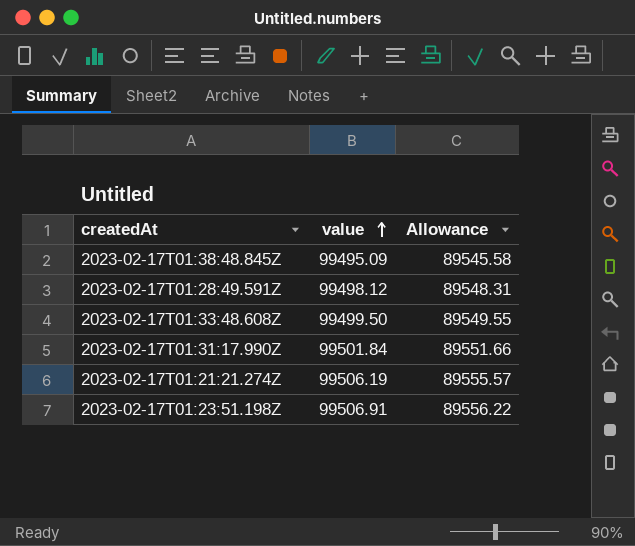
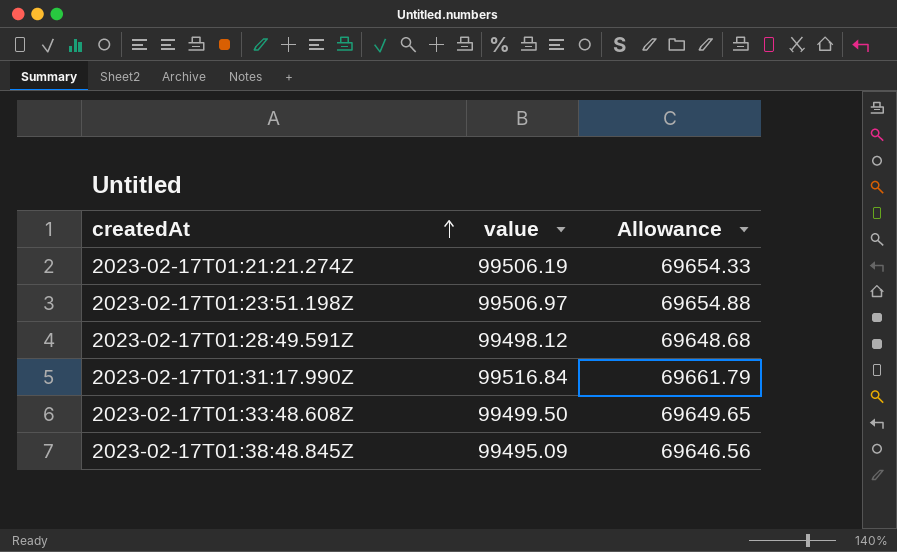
row order: value ascending -> createdAt ascending
column Allowance | formula: [value] * 0.9 -> [value] * 0.7
2023-02-17T01:23:51.198Z | value: 99506.91 -> 99506.97
2023-02-17T01:31:17.990Z | value: 99501.84 -> 99516.84

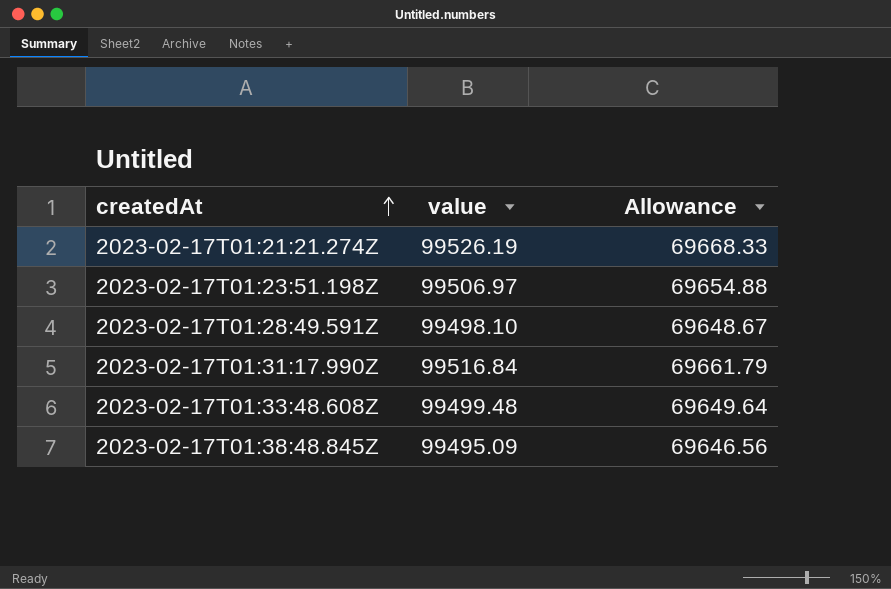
2023-02-17T01:21:21.274Z | value: 99506.19 -> 99526.19
2023-02-17T01:21:21.274Z | Allowance: 69654.33 -> 69668.33
2023-02-17T01:28:49.591Z | value: 99498.12 -> 99498.10
2023-02-17T01:28:49.591Z | Allowance: 69648.68 -> 69648.67
2023-02-17T01:33:48.608Z | value: 99499.50 -> 99499.48
2023-02-17T01:33:48.608Z | Allowance: 69649.65 -> 69649.64

